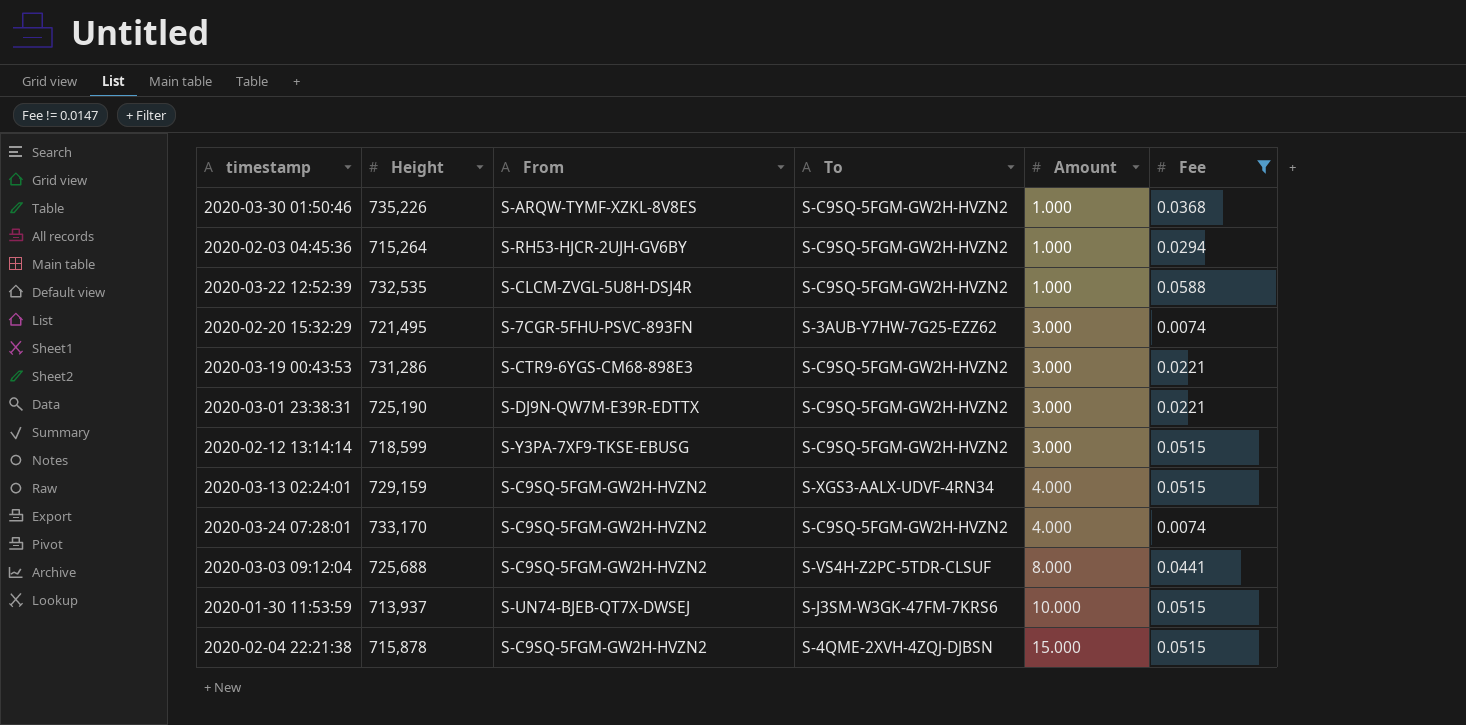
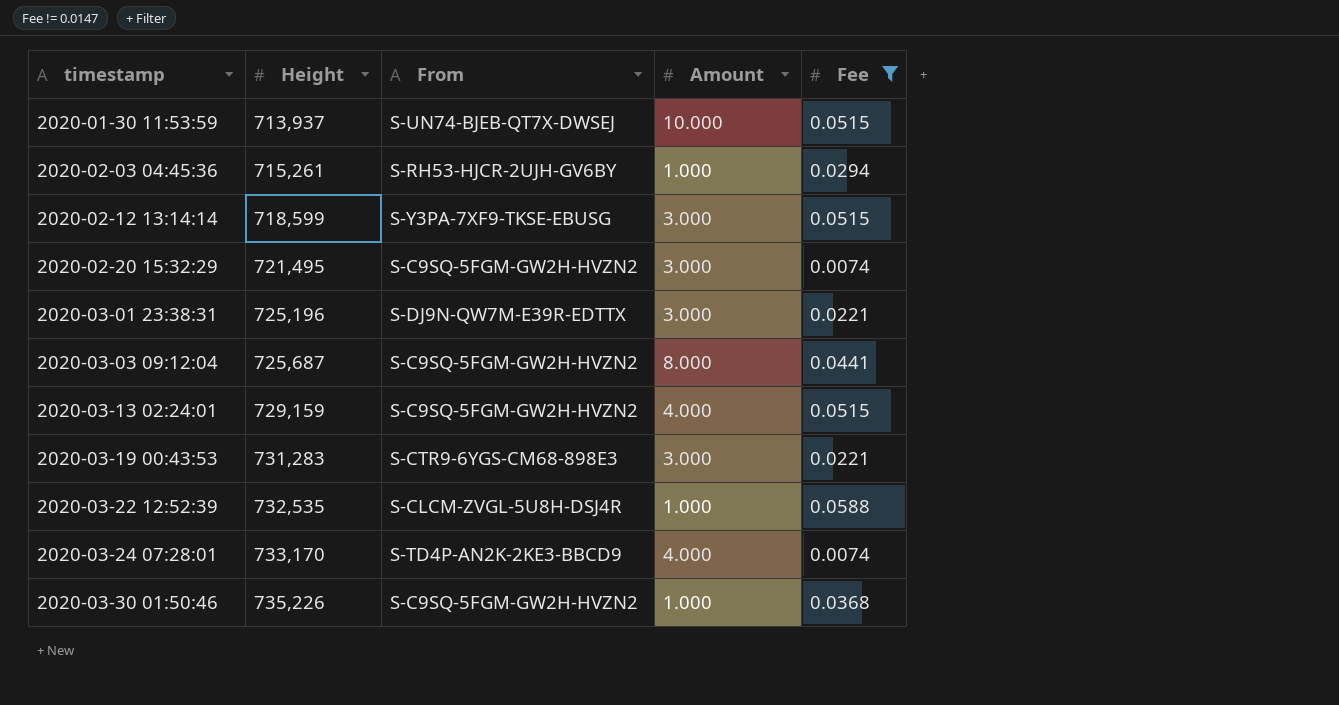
row order: Amount ascending -> timestamp ascending
column To | position: 4 -> none
row 2020-02-04 22:21:38: 715,878 | S-C9SQ-5FGM-GW2H-HVZN2 | S-4QME-2XVH-4ZQJ-DJBSN | 15.000 | 0.0515 -> none
2020-02-03 04:45:36 | Height: 715,264 -> 715,261
2020-02-20 15:32:29 | From: S-7CGR-5FHU-PSVC-893FN -> S-C9SQ-5FGM-GW2H-HVZN2
2020-03-01 23:38:31 | Height: 725,190 -> 725,196
2020-03-03 09:12:04 | Height: 725,688 -> 725,687
2020-03-19 00:43:53 | Height: 731,286 -> 731,283
2020-03-24 07:28:01 | From: S-C9SQ-5FGM-GW2H-HVZN2 -> S-TD4P-AN2K-2KE3-BBCD9
2020-03-30 01:50:46 | From: S-ARQW-TYMF-XZKL-8V8ES -> S-C9SQ-5FGM-GW2H-HVZN2

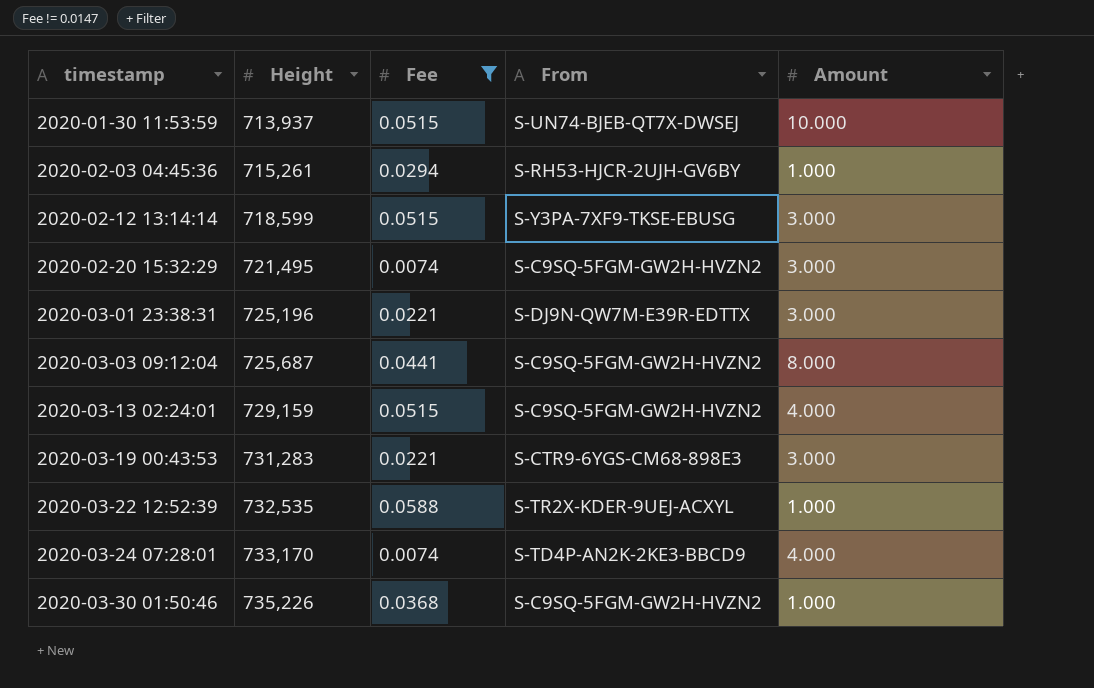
column Fee | position: 5 -> 3
2020-03-22 12:52:39 | From: S-CLCM-ZVGL-5U8H-DSJ4R -> S-TR2X-KDER-9UEJ-ACXYL

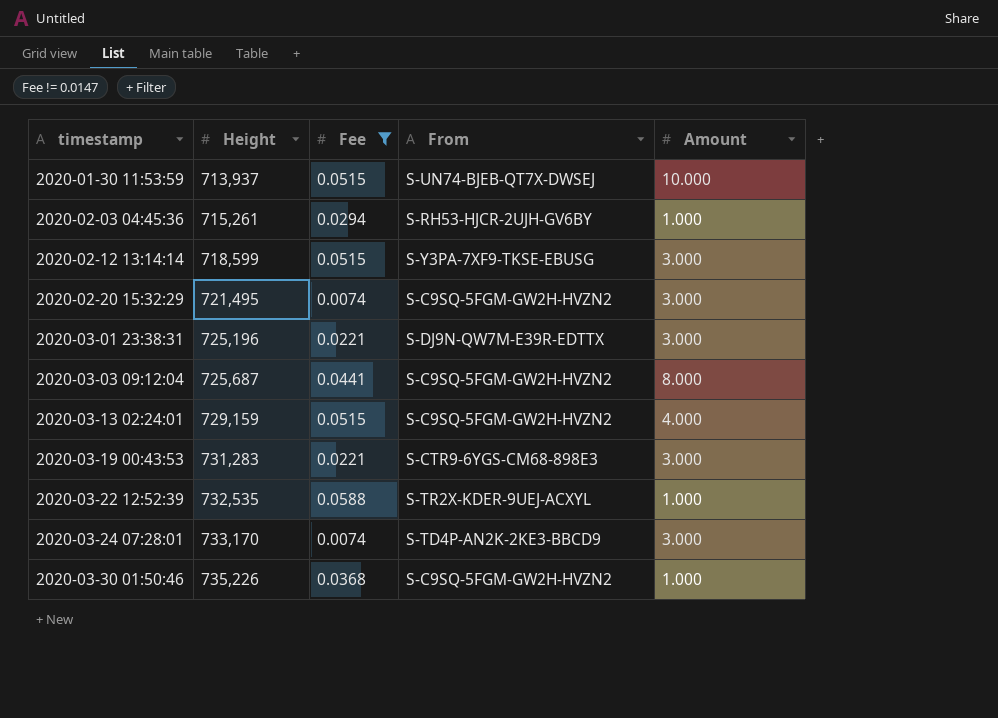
2020-03-24 07:28:01 | Amount: 4.000 -> 3.000

